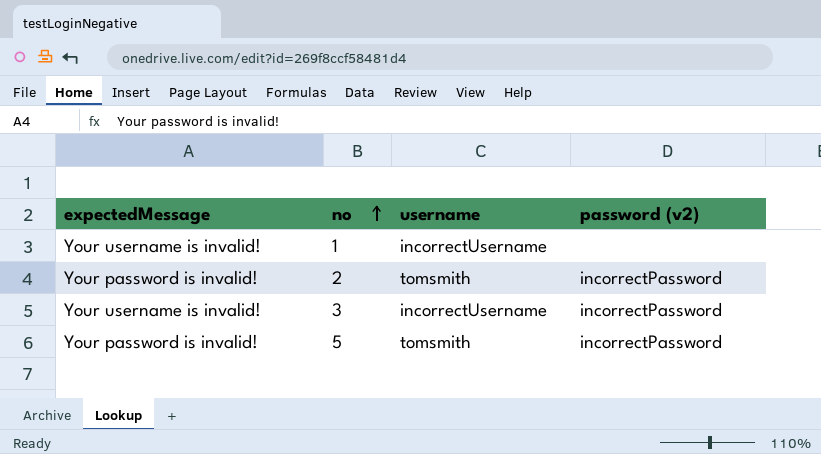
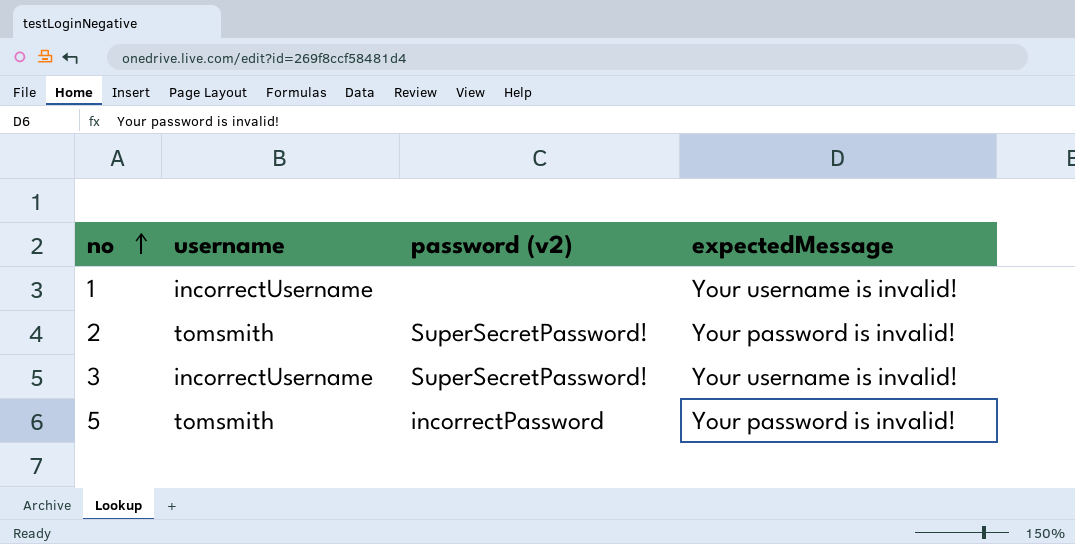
column expectedMessage | position: 1 -> 4
2 | password (v2): incorrectPassword -> SuperSecretPassword!
3 | password (v2): incorrectPassword -> SuperSecretPassword!

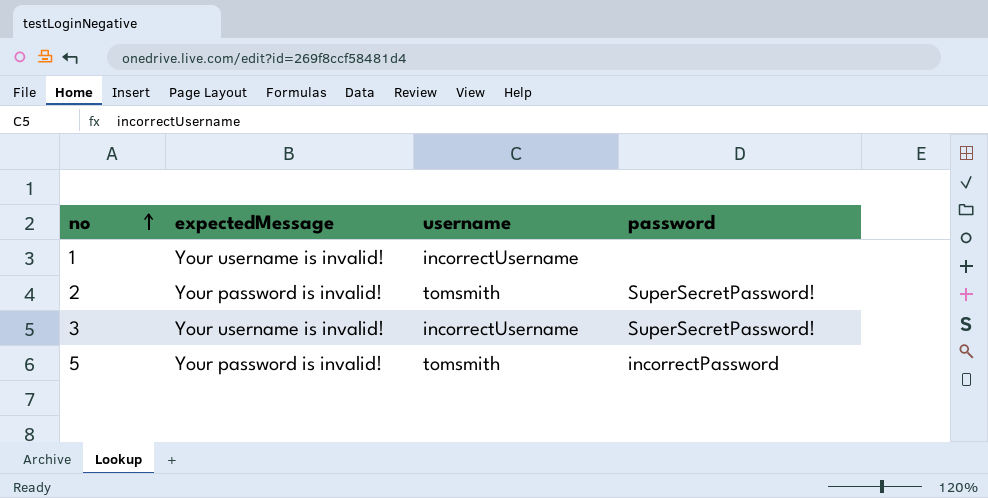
column expectedMessage | position: 4 -> 2
column name: password (v2) -> password

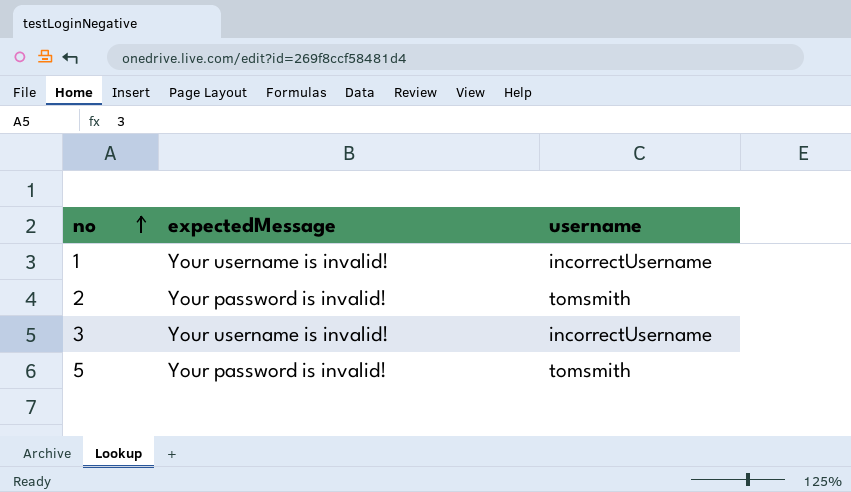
column password | position: 4 -> none

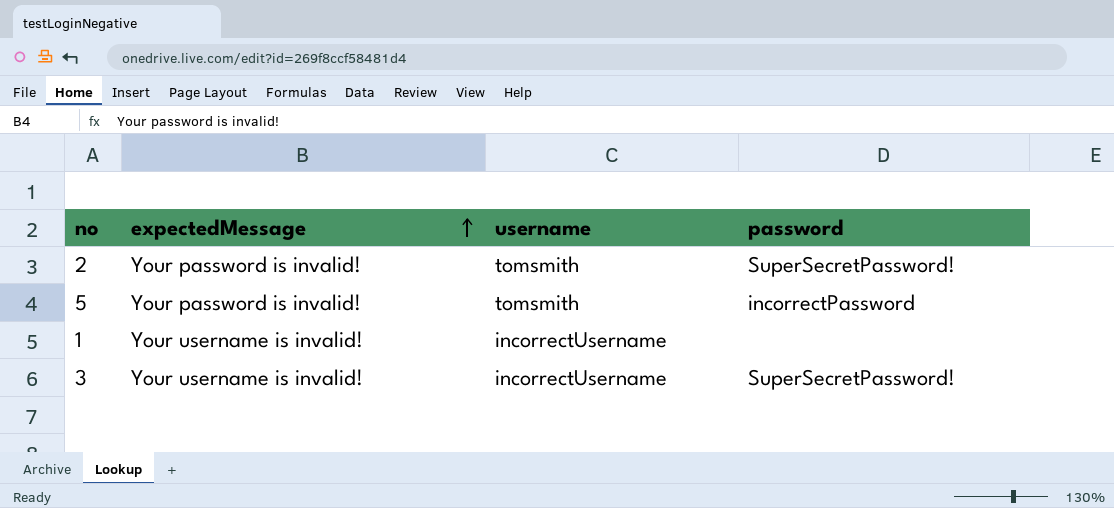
row order: no ascending -> expectedMessage ascending
column password | position: none -> 4

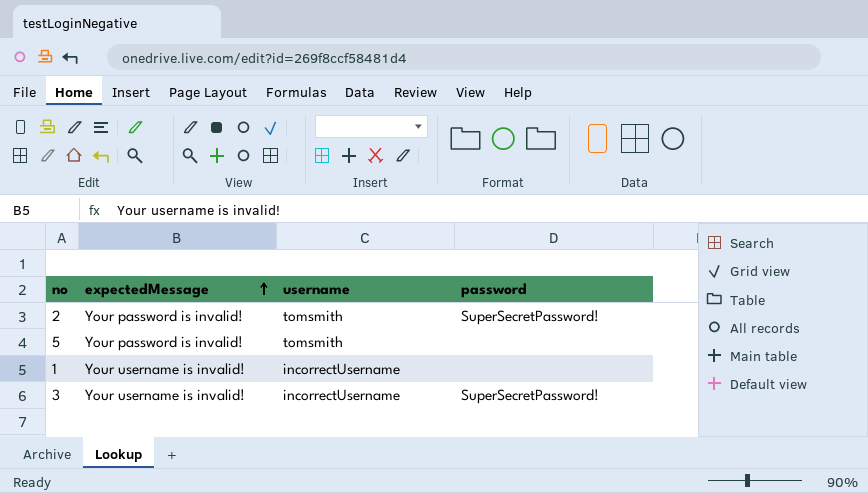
5 | password: incorrectPassword -> none

